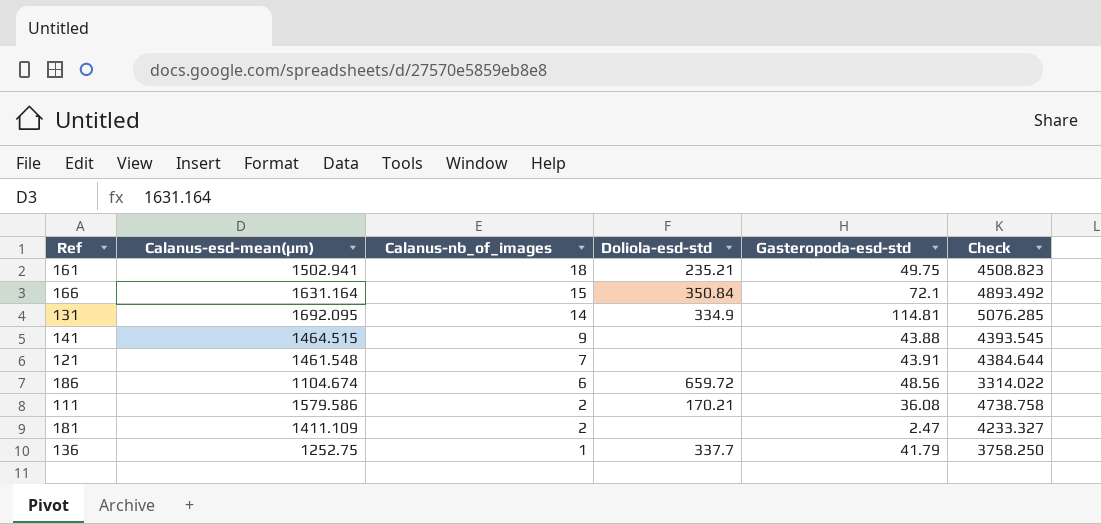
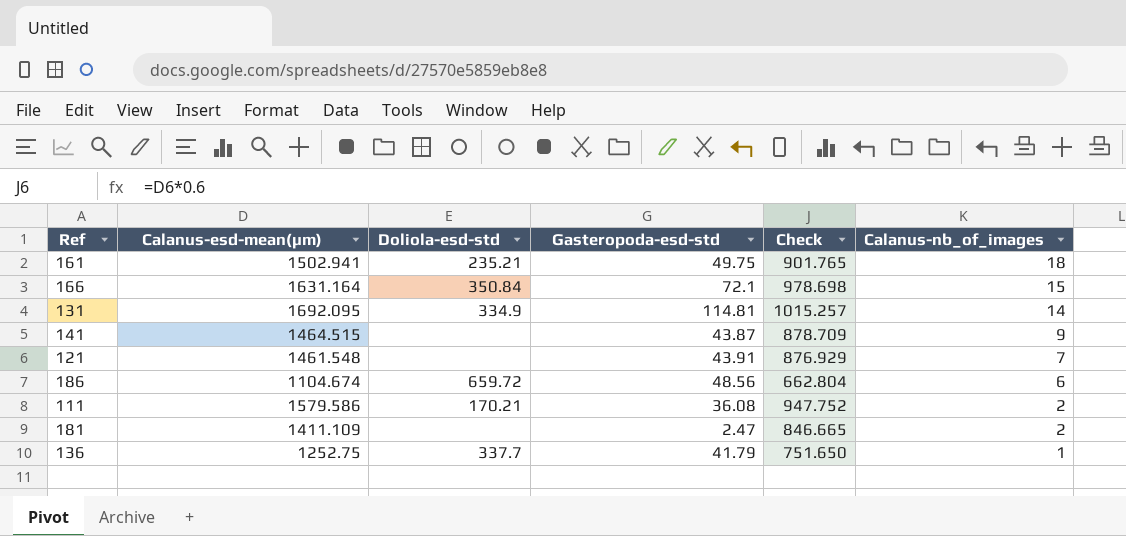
column Check | formula: [Calanus-esd-mean(µm)] * 3 -> [Calanus-esd-mean(µm)] * 0.6
column Calanus-nb_of_images | position: 3 -> 6
141 | Gasteropoda-esd-std: 43.88 -> 43.87

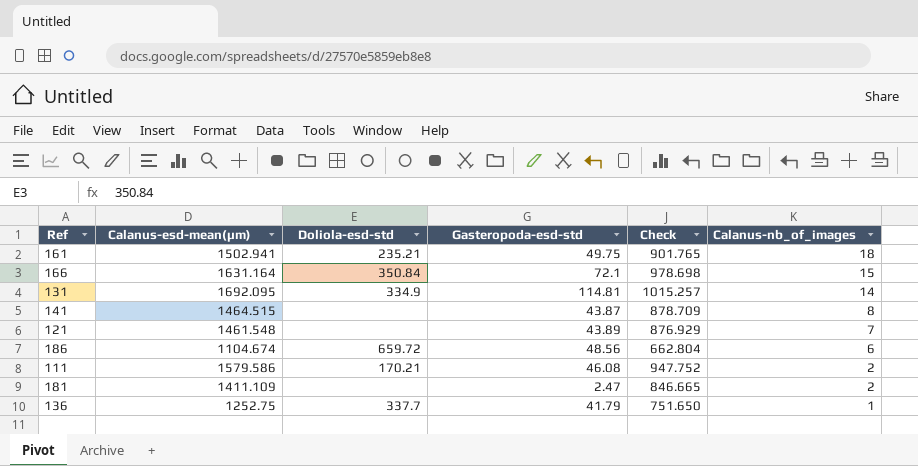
141 | Calanus-nb_of_images: 9 -> 8
121 | Gasteropoda-esd-std: 43.91 -> 43.89
111 | Gasteropoda-esd-std: 36.08 -> 46.08

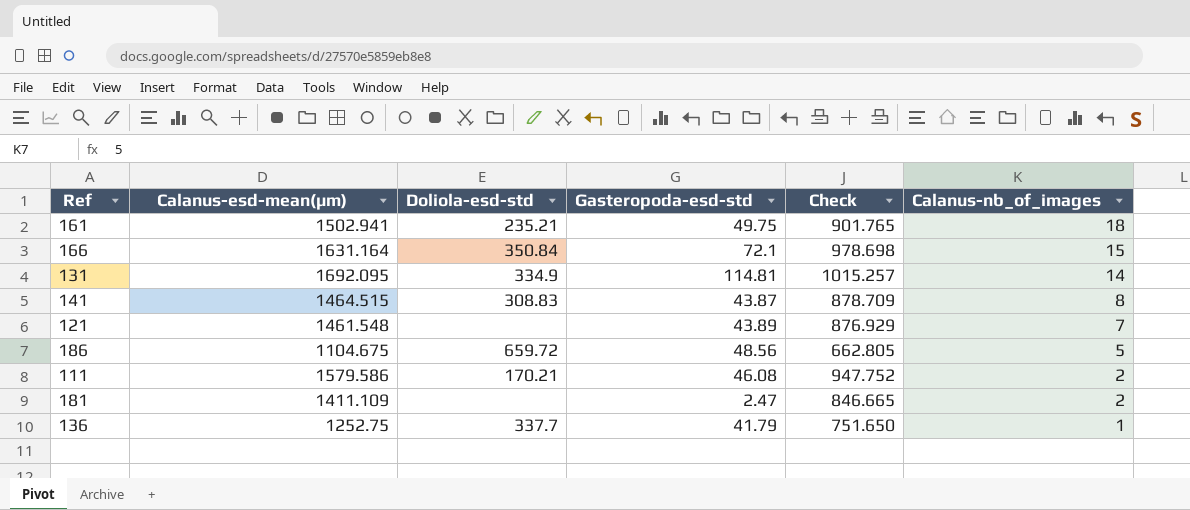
141 | Doliola-esd-std: none -> 308.83
186 | Calanus-esd-mean(µm): 1104.674 -> 1104.675
186 | Check: 662.804 -> 662.805
186 | Calanus-nb_of_images: 6 -> 5

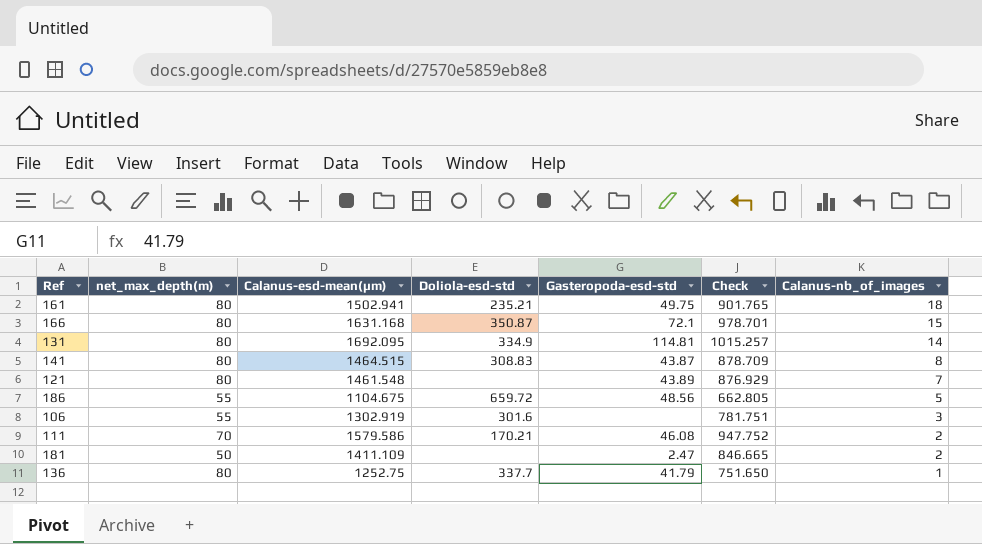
column net_max_depth(m) | position: none -> 2
166 | Calanus-esd-mean(µm): 1631.164 -> 1631.168
166 | Doliola-esd-std: 350.84 -> 350.87
166 | Check: 978.698 -> 978.701
row 106: none -> 55 | 1302.919 | 301.6 | none | 781.751 | 3

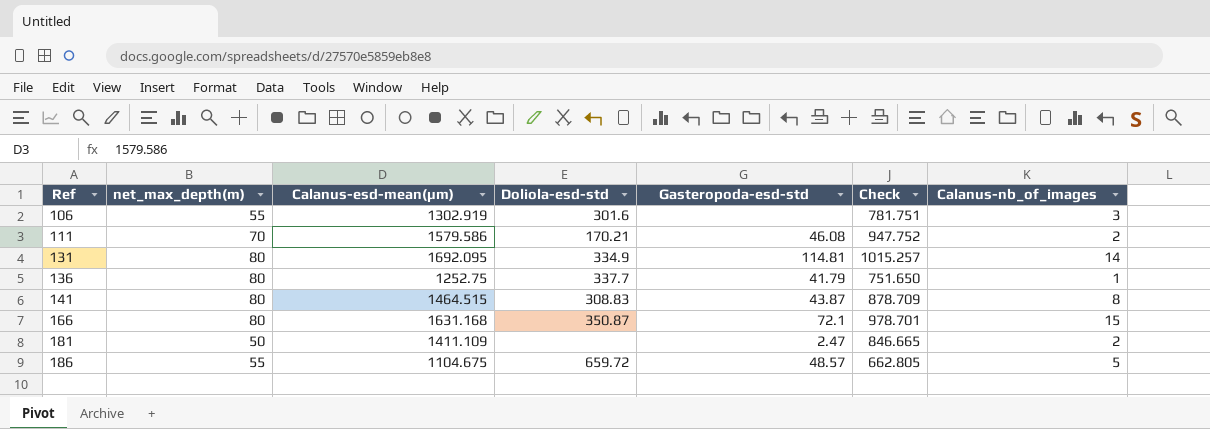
row order: Calanus-nb_of_images descending -> Ref ascending
row 161: 80 | 1502.941 | 235.21 | 49.75 | 901.765 | 18 -> none
row 121: 80 | 1461.548 | none | 43.89 | 876.929 | 7 -> none
186 | Gasteropoda-esd-std: 48.56 -> 48.57

